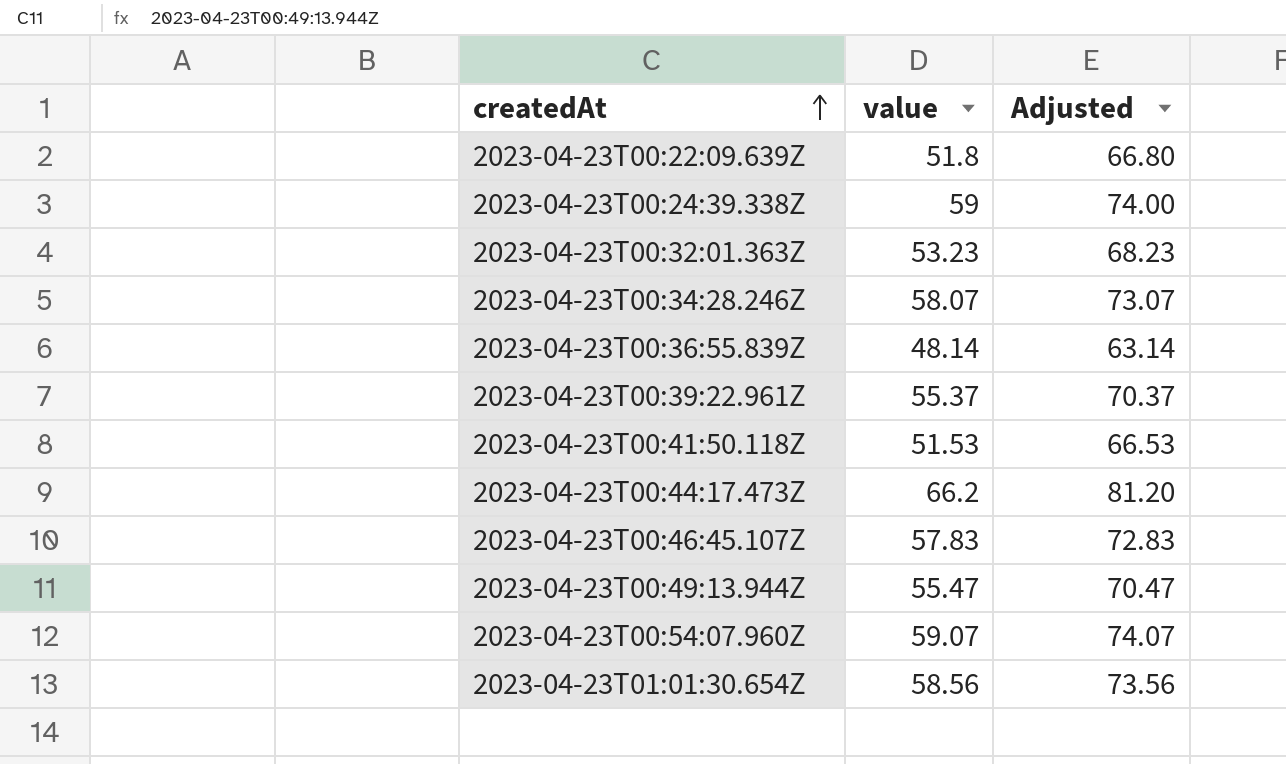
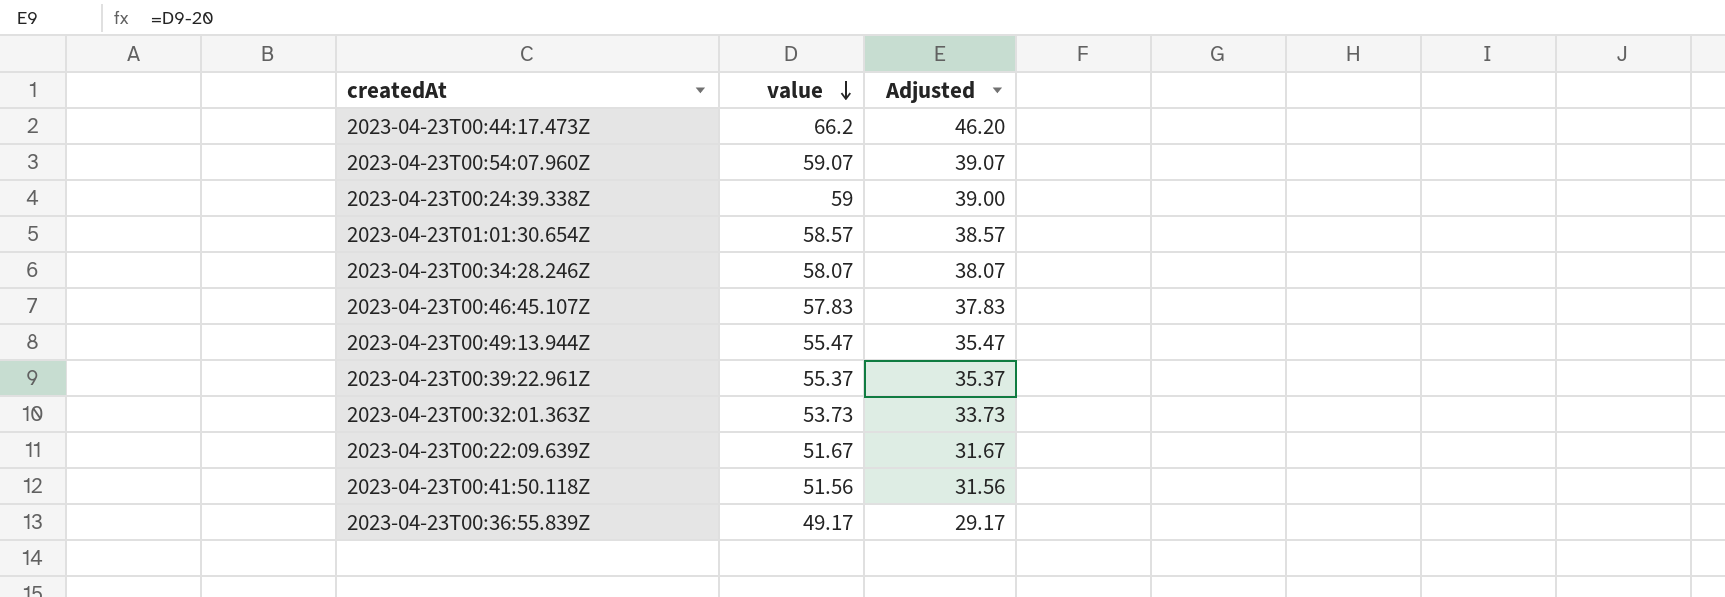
row order: createdAt ascending -> value descending
column Adjusted | formula: [value] + 15 -> [value] - 20
2023-04-23T01:01:30.654Z | value: 58.56 -> 58.57
2023-04-23T00:32:01.363Z | value: 53.23 -> 53.73
2023-04-23T00:22:09.639Z | value: 51.8 -> 51.67
2023-04-23T00:41:50.118Z | value: 51.53 -> 51.56
2023-04-23T00:36:55.839Z | value: 48.14 -> 49.17

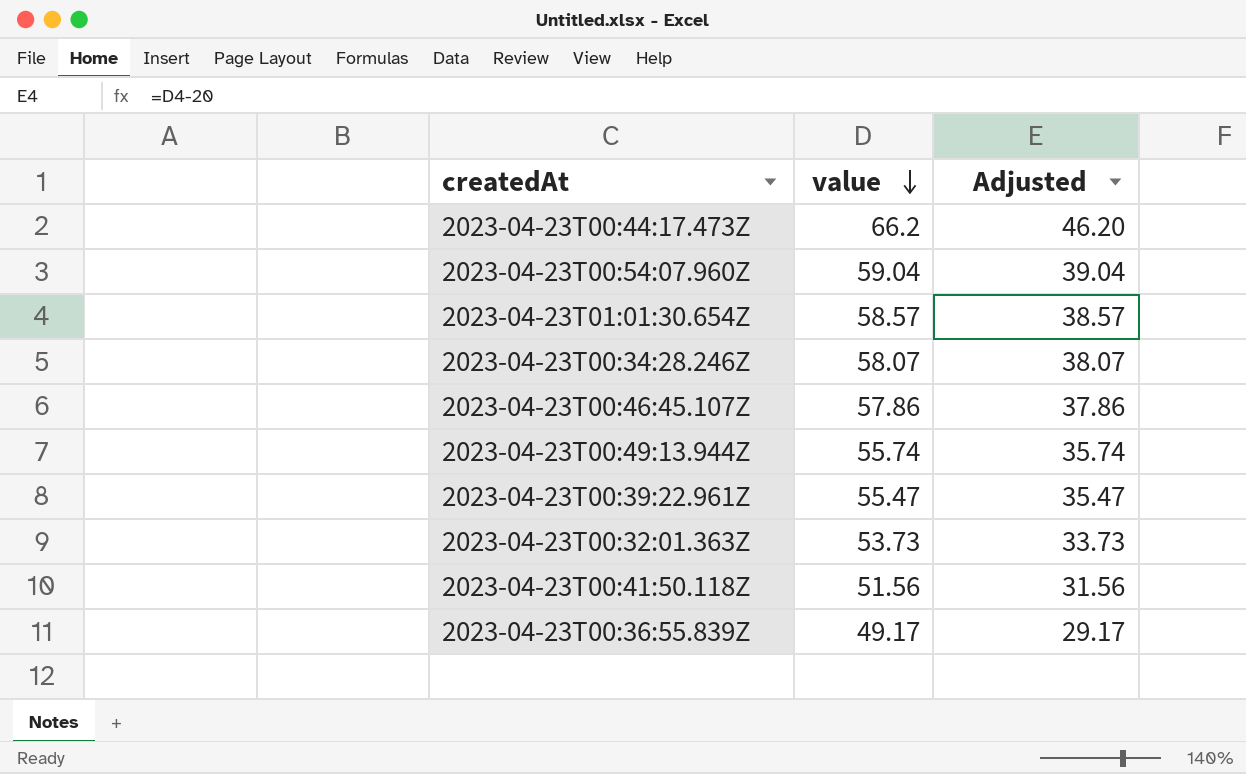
row 2023-04-23T00:24:39.338Z: 59 | 39.00 -> none
row 2023-04-23T00:22:09.639Z: 51.67 | 31.67 -> none
2023-04-23T00:54:07.960Z | value: 59.07 -> 59.04
2023-04-23T00:54:07.960Z | Adjusted: 39.07 -> 39.04
2023-04-23T00:46:45.107Z | value: 57.83 -> 57.86
2023-04-23T00:46:45.107Z | Adjusted: 37.83 -> 37.86
2023-04-23T00:49:13.944Z | value: 55.47 -> 55.74
2023-04-23T00:49:13.944Z | Adjusted: 35.47 -> 35.74
2023-04-23T00:39:22.961Z | value: 55.37 -> 55.47
2023-04-23T00:39:22.961Z | Adjusted: 35.37 -> 35.47

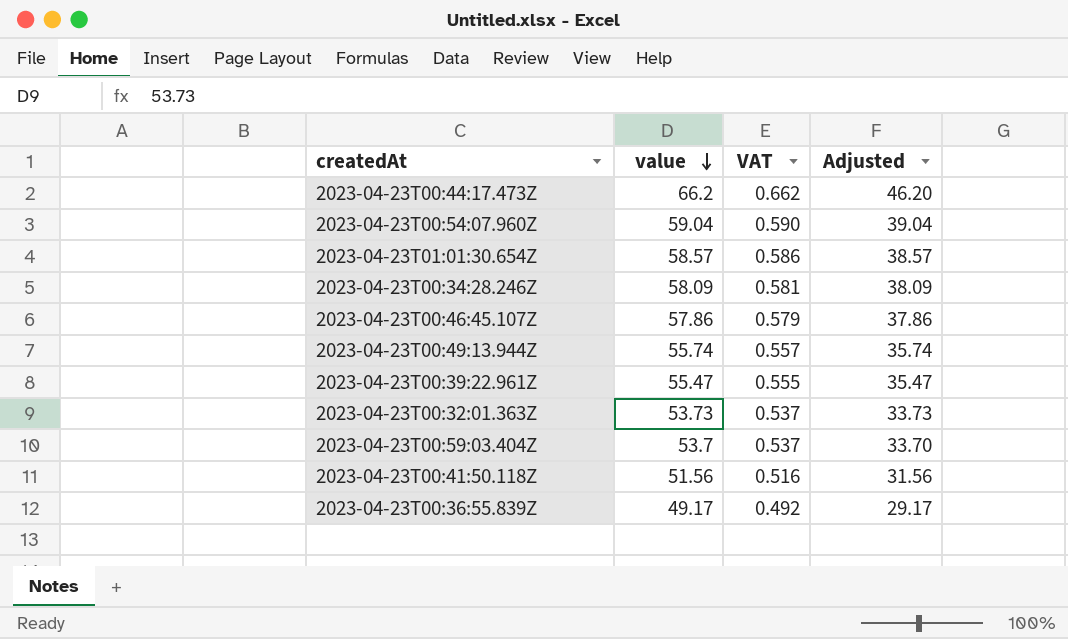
column VAT | formula: none -> [value] * 0.01
2023-04-23T00:34:28.246Z | value: 58.07 -> 58.09
2023-04-23T00:34:28.246Z | Adjusted: 38.07 -> 38.09
row 2023-04-23T00:59:03.404Z: none -> 53.7 | 0.537 | 33.70

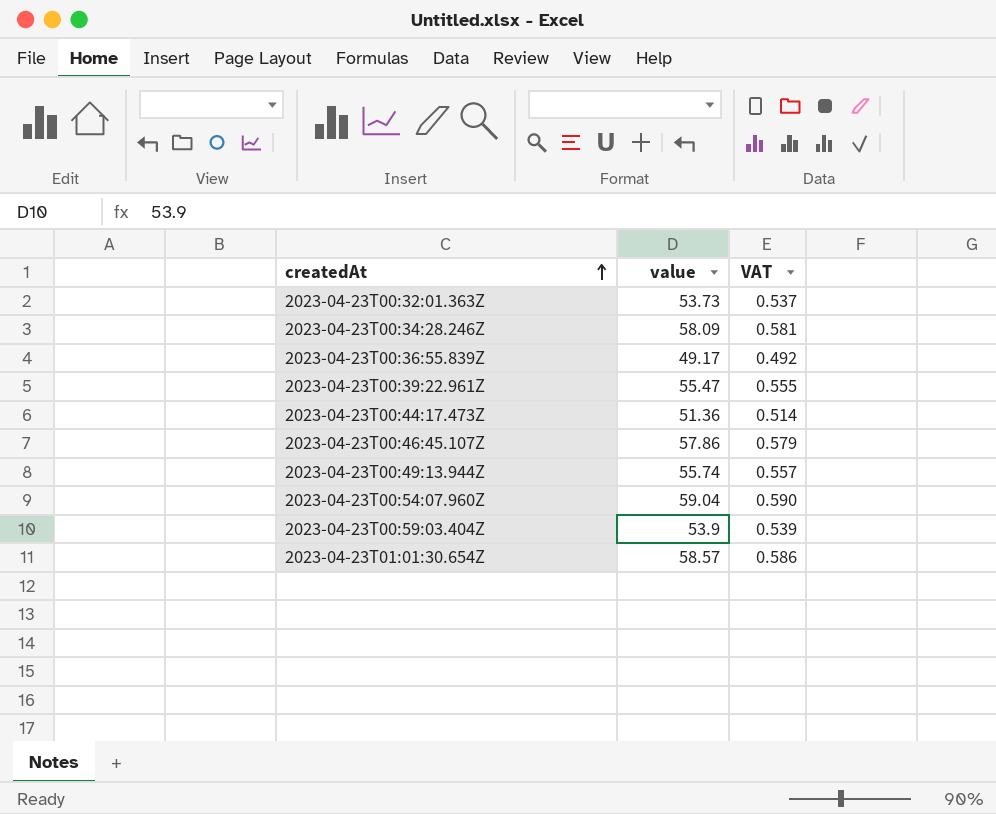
row order: value descending -> createdAt ascending
column Adjusted | formula: [value] - 20 -> none
row 2023-04-23T00:41:50.118Z: 51.56 | 0.516 | 31.56 -> none
2023-04-23T00:44:17.473Z | value: 66.2 -> 51.36
2023-04-23T00:44:17.473Z | VAT: 0.662 -> 0.514
2023-04-23T00:59:03.404Z | value: 53.7 -> 53.9
2023-04-23T00:59:03.404Z | VAT: 0.537 -> 0.539

